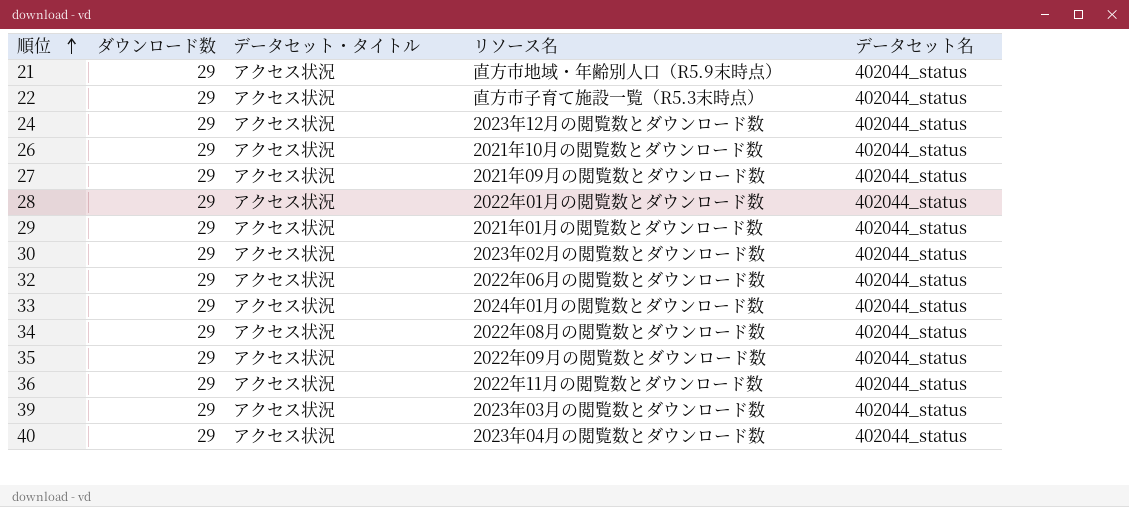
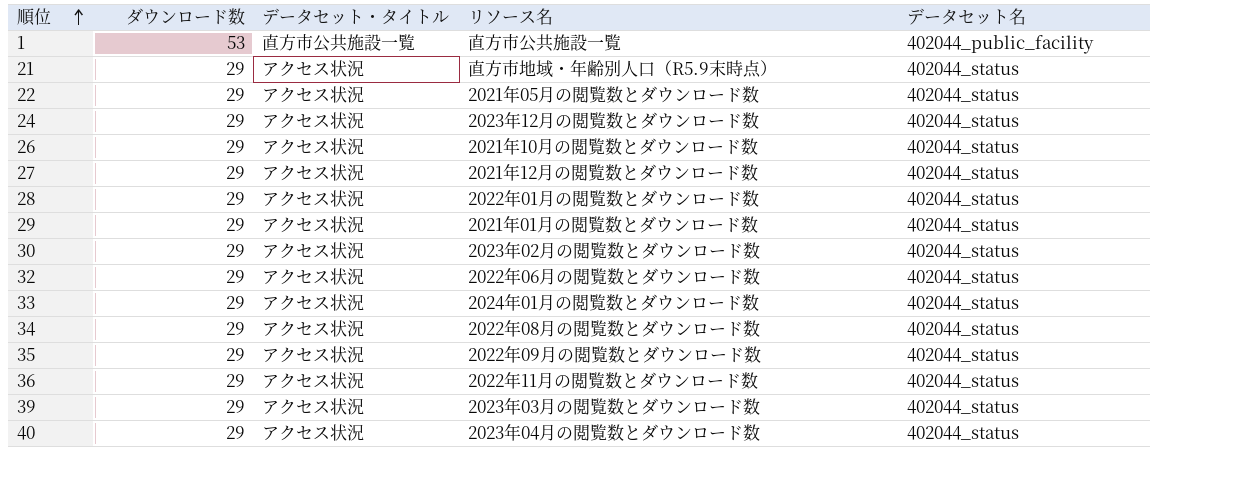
row 1: none -> 53 | 直方市公共施設一覧 | 直方市公共施設一覧 | 402044_public_facility
22 | リソース名: 直方市子育て施設一覧（R5.3末時点） -> 2021年05月の閲覧数とダウンロード数
27 | リソース名: 2021年09月の閲覧数とダウンロード数 -> 2021年12月の閲覧数とダウンロード数

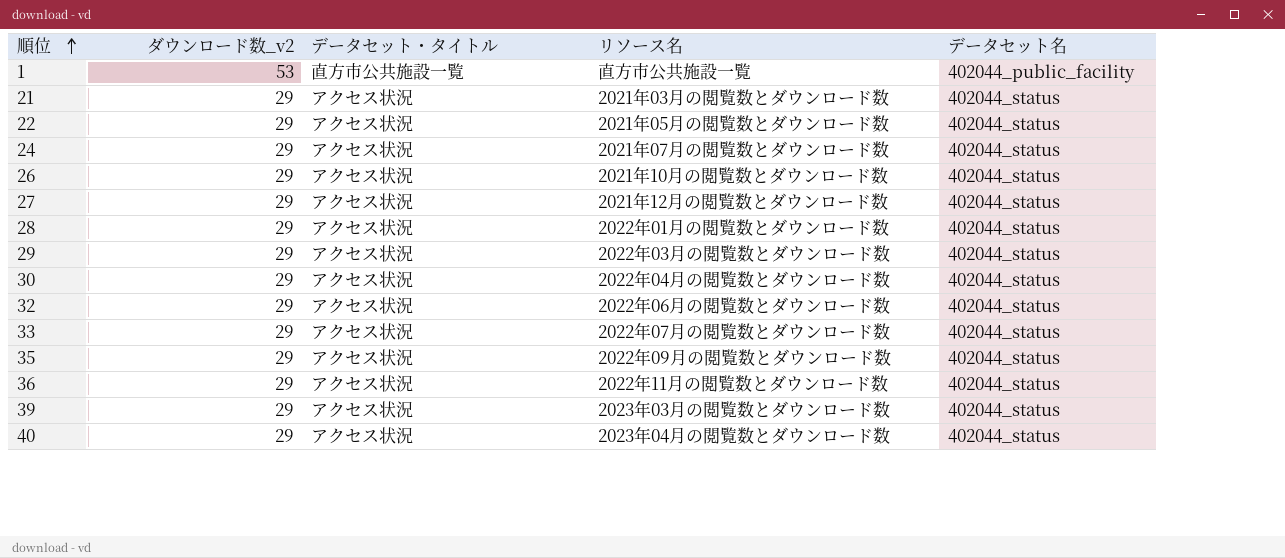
column name: ダウンロード数 -> ダウンロード数_v2
row 34: 29 | アクセス状況 | 2022年08月の閲覧数とダウンロード数 | 402044_status -> none
21 | リソース名: 直方市地域・年齢別人口（R5.9末時点） -> 2021年03月の閲覧数とダウンロード数
24 | リソース名: 2023年12月の閲覧数とダウンロード数 -> 2021年07月の閲覧数とダウンロード数
29 | リソース名: 2021年01月の閲覧数とダウンロード数 -> 2022年03月の閲覧数とダウンロード数
30 | リソース名: 2023年02月の閲覧数とダウンロード数 -> 2022年04月の閲覧数とダウンロード数
33 | リソース名: 2024年01月の閲覧数とダウンロード数 -> 2022年07月の閲覧数とダウンロード数

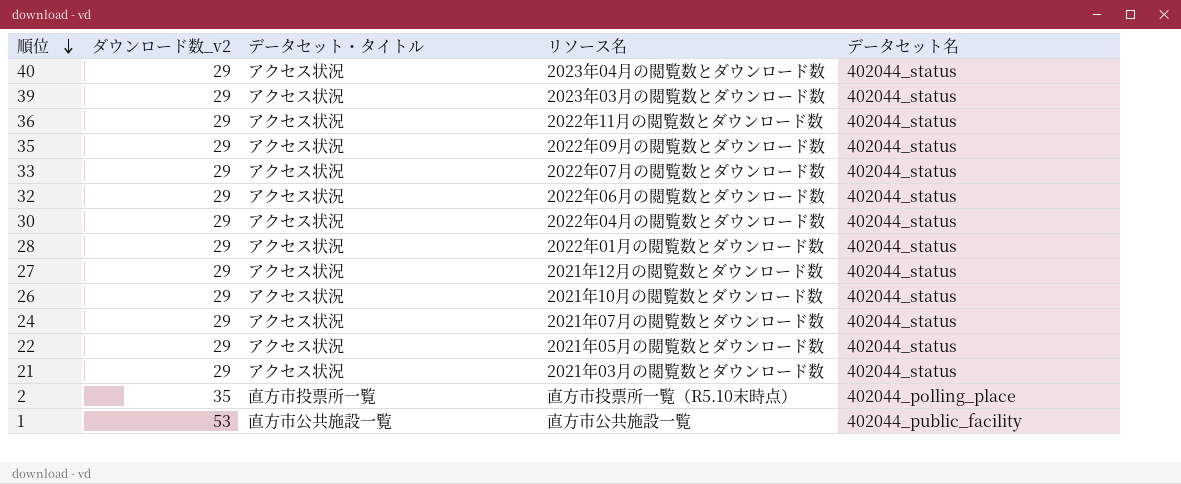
row order: 順位 ascending -> 順位 descending
row 29: 29 | アクセス状況 | 2022年03月の閲覧数とダウンロード数 | 402044_status -> none
row 2: none -> 35 | 直方市投票所一覧 | 直方市投票所一覧（R5.10末時点） | 402044_polling_place

